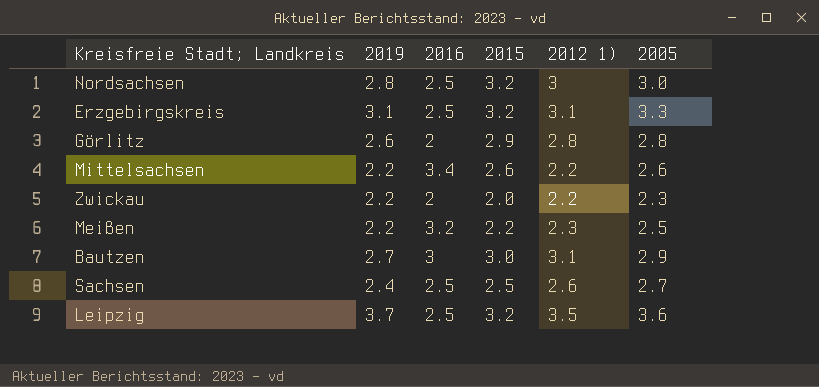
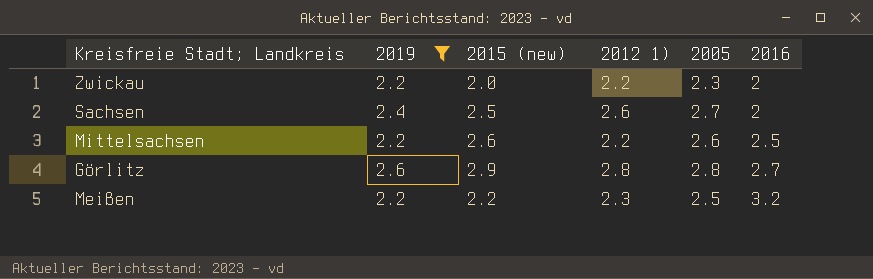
filter: none -> 2019 <= 2.6
row order: none -> 2016 ascending
column name: 2015 -> 2015 (new)
column 2016 | position: 3 -> 6
Sachsen | 2016: 2.5 -> 2
Mittelsachsen | 2016: 3.4 -> 2.5
Görlitz | 2016: 2 -> 2.7

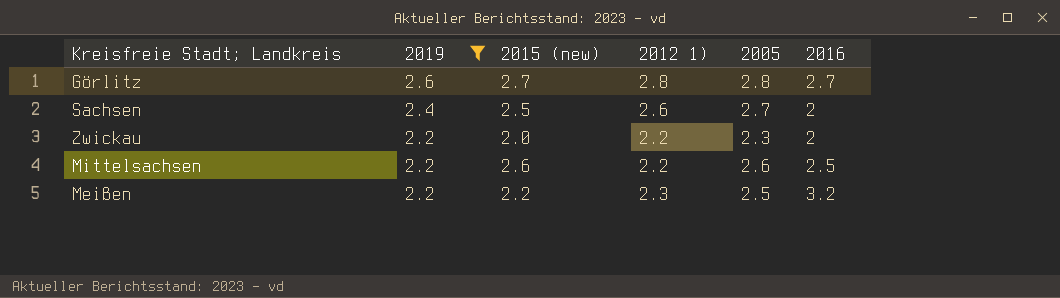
row order: 2016 ascending -> 2019 descending
Görlitz | 2015 (new): 2.9 -> 2.7

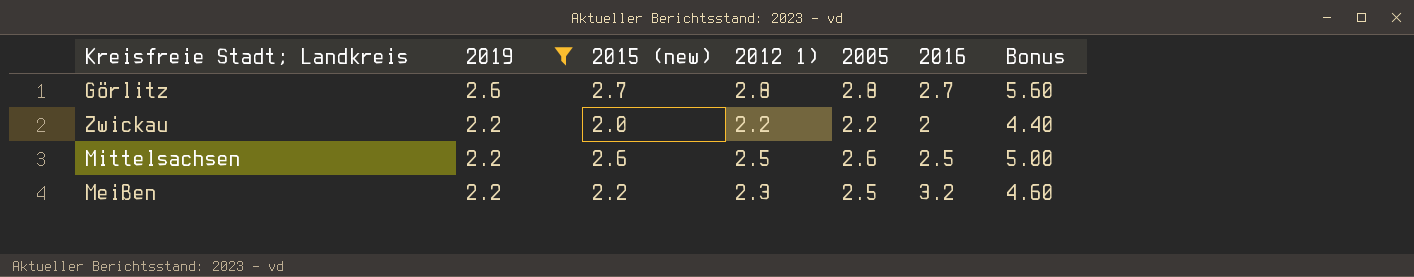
column Bonus | formula: none -> [2012 1)] * 2
row Sachsen: 2.4 | 2.5 | 2.6 | 2.7 | 2 -> none
Zwickau | 2005: 2.3 -> 2.2
Mittelsachsen | 2012 1): 2.2 -> 2.5

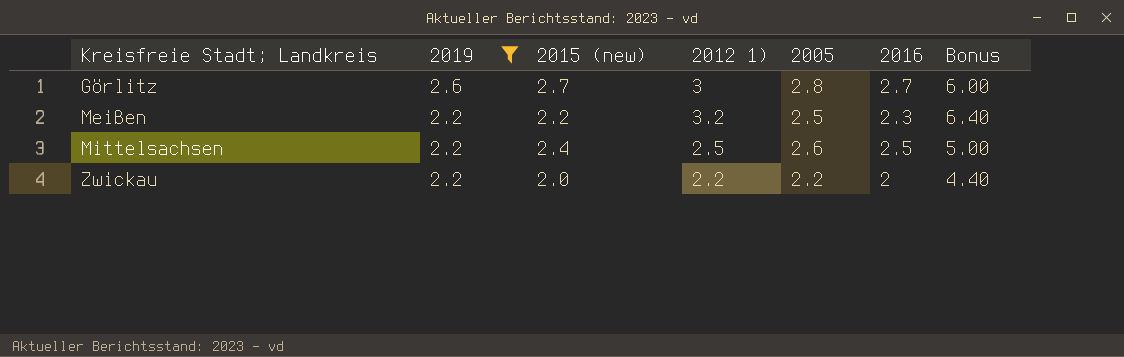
row order: 2019 descending -> Kreisfreie Stadt; Landkreis ascending
Görlitz | 2012 1): 2.8 -> 3
Görlitz | Bonus: 5.60 -> 6.00
Meißen | 2012 1): 2.3 -> 3.2
Meißen | 2016: 3.2 -> 2.3
Meißen | Bonus: 4.60 -> 6.40
Mittelsachsen | 2015 (new): 2.6 -> 2.4

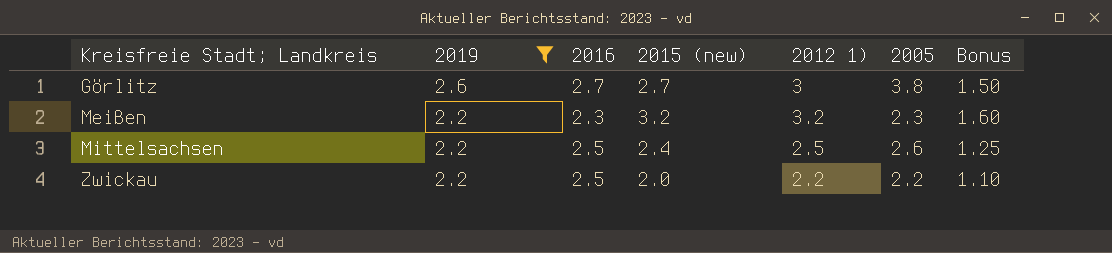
column 2016 | position: 6 -> 3
column Bonus | formula: [2012 1)] * 2 -> [2012 1)] * 0.5
Görlitz | 2005: 2.8 -> 3.8
Meißen | 2015 (new): 2.2 -> 3.2
Meißen | 2005: 2.5 -> 2.3
Zwickau | 2016: 2 -> 2.5

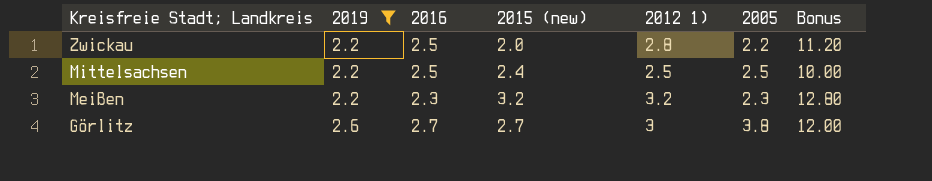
row order: Kreisfreie Stadt; Landkreis ascending -> Kreisfreie Stadt; Landkreis descending
column Bonus | formula: [2012 1)] * 0.5 -> [2012 1)] * 4
Zwickau | 2012 1): 2.2 -> 2.8
Mittelsachsen | 2005: 2.6 -> 2.5

